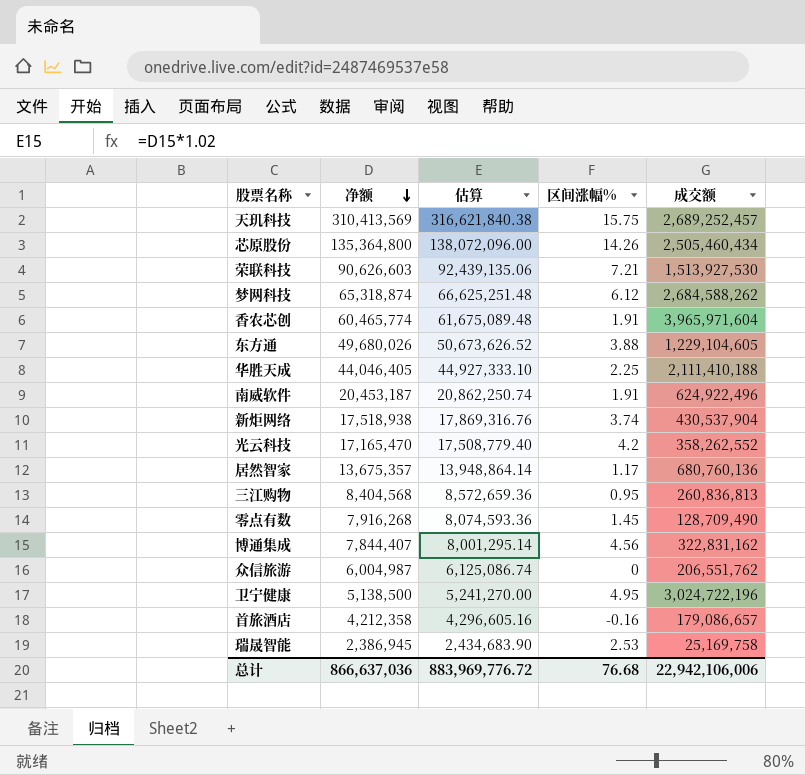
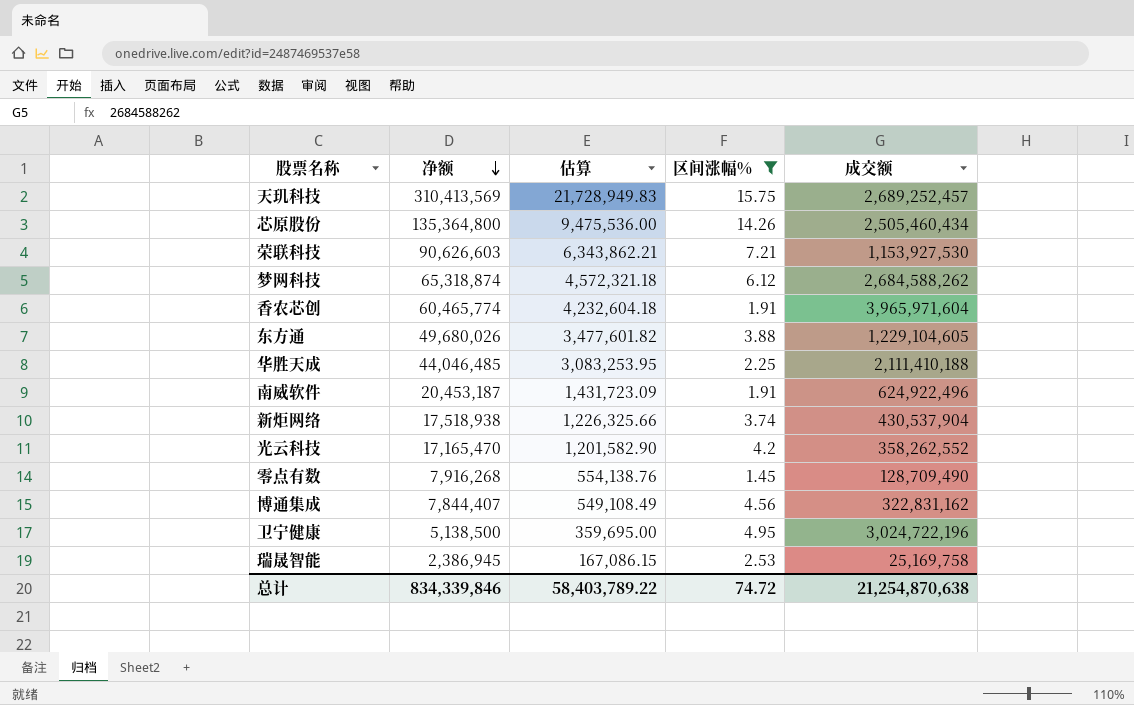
filter: none -> 区间涨幅% >= 1.45
column 估算 | formula: [净额] * 1.02 -> [净额] * 0.07
荣联科技 | 成交额: 1,513,927,530 -> 1,153,927,530
华胜天成 | 净额: 44,046,405 -> 44,046,485
总计 | 净额: 866,637,036 -> 834,339,846
总计 | 估算: 883,969,776.72 -> 58,403,789.22
总计 | 区间涨幅%: 76.68 -> 74.72
总计 | 成交额: 22,942,106,006 -> 21,254,870,638

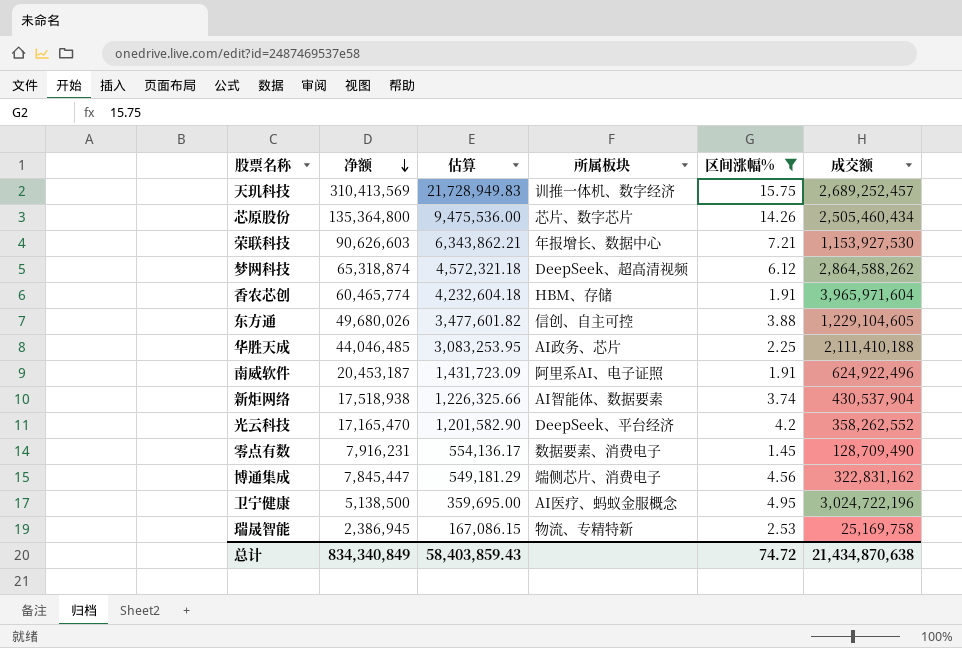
column 所属板块 | position: none -> 4
梦网科技 | 成交额: 2,684,588,262 -> 2,864,588,262
零点有数 | 净额: 7,916,268 -> 7,916,231
零点有数 | 估算: 554,138.76 -> 554,136.17
博通集成 | 净额: 7,844,407 -> 7,845,447
博通集成 | 估算: 549,108.49 -> 549,181.29
总计 | 净额: 834,339,846 -> 834,340,849
总计 | 估算: 58,403,789.22 -> 58,403,859.43
总计 | 成交额: 21,254,870,638 -> 21,434,870,638

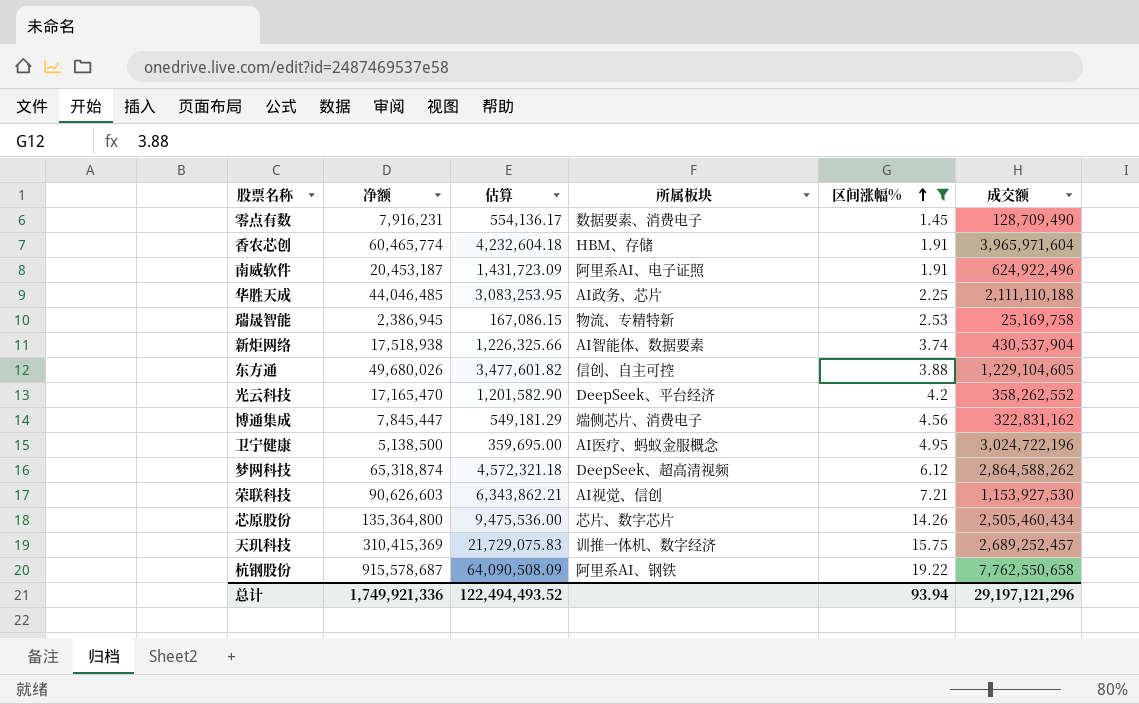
row order: 净额 descending -> 区间涨幅% ascending
华胜天成 | 成交额: 2,111,410,188 -> 2,111,110,188
荣联科技 | 所属板块: 年报增长、数据中心 -> AI视觉、信创
天玑科技 | 净额: 310,413,569 -> 310,415,369
天玑科技 | 估算: 21,728,949.83 -> 21,729,075.83
row 杭钢股份: none -> 915,578,687 | 64,090,508.09 | 阿里系AI、钢铁 | 19.22 | 7,762,550,658
总计 | 净额: 834,340,849 -> 1,749,921,336
总计 | 估算: 58,403,859.43 -> 122,494,493.52
总计 | 区间涨幅%: 74.72 -> 93.94
总计 | 成交额: 21,434,870,638 -> 29,197,121,296

